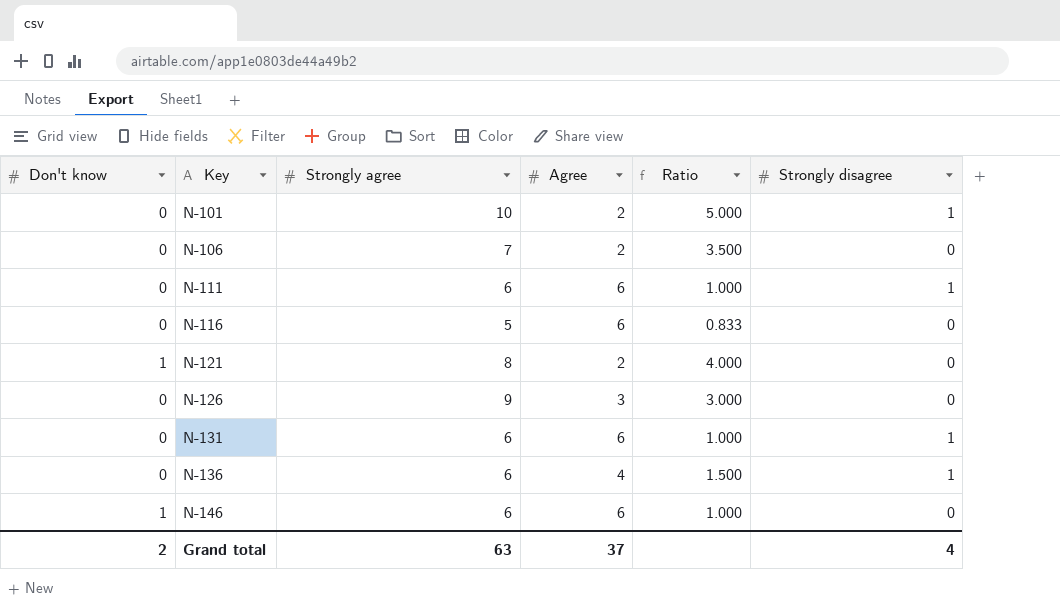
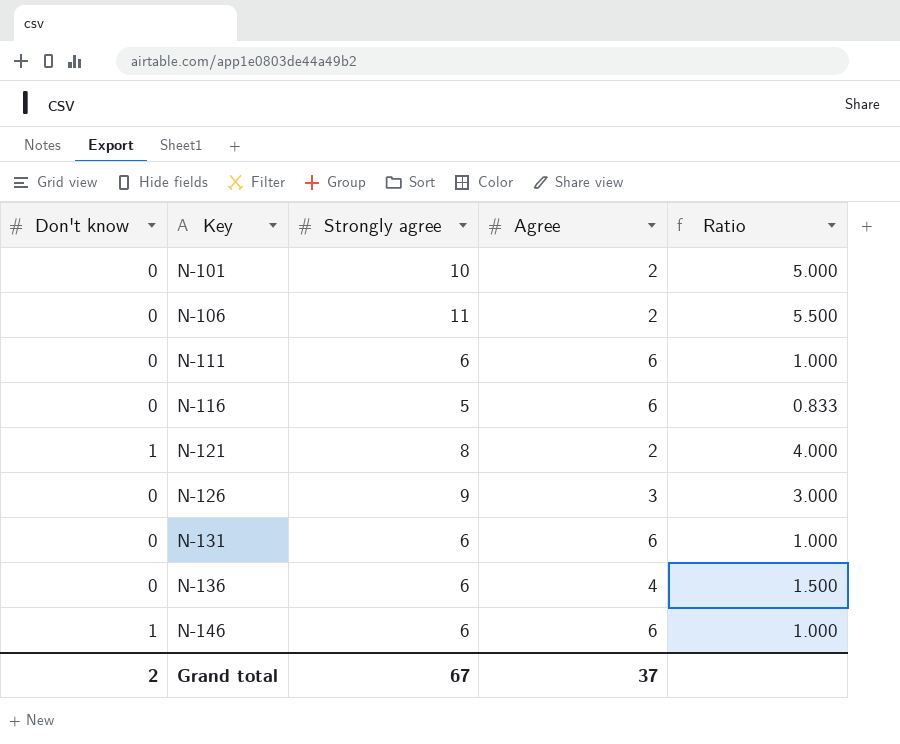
column Strongly disagree | position: 6 -> none
N-106 | Strongly agree: 7 -> 11
N-106 | Ratio: 3.500 -> 5.500
Grand total | Strongly agree: 63 -> 67

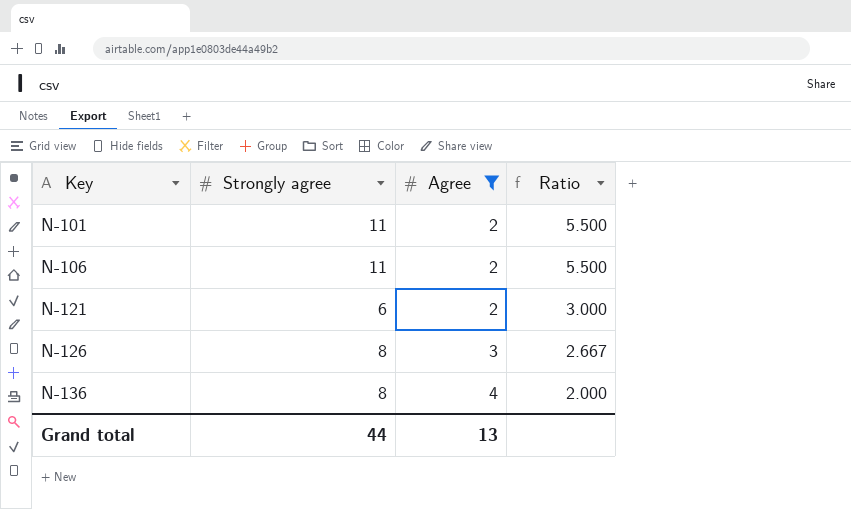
filter: none -> Agree != 6
column Don't know | position: 1 -> none
N-101 | Strongly agree: 10 -> 11
N-101 | Ratio: 5.000 -> 5.500
N-121 | Strongly agree: 8 -> 6
N-121 | Ratio: 4.000 -> 3.000
N-126 | Strongly agree: 9 -> 8
N-126 | Ratio: 3.000 -> 2.667
N-136 | Strongly agree: 6 -> 8
N-136 | Ratio: 1.500 -> 2.000
Grand total | Strongly agree: 67 -> 44
Grand total | Agree: 37 -> 13

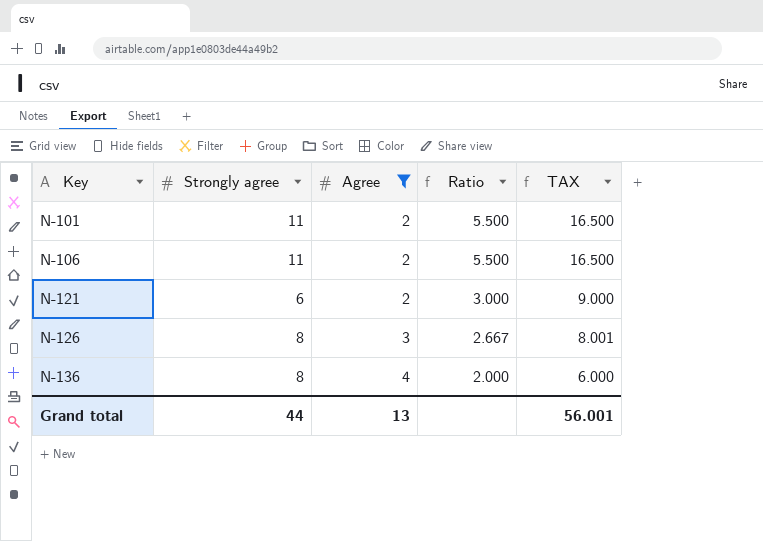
column TAX | formula: none -> [Ratio] * 3

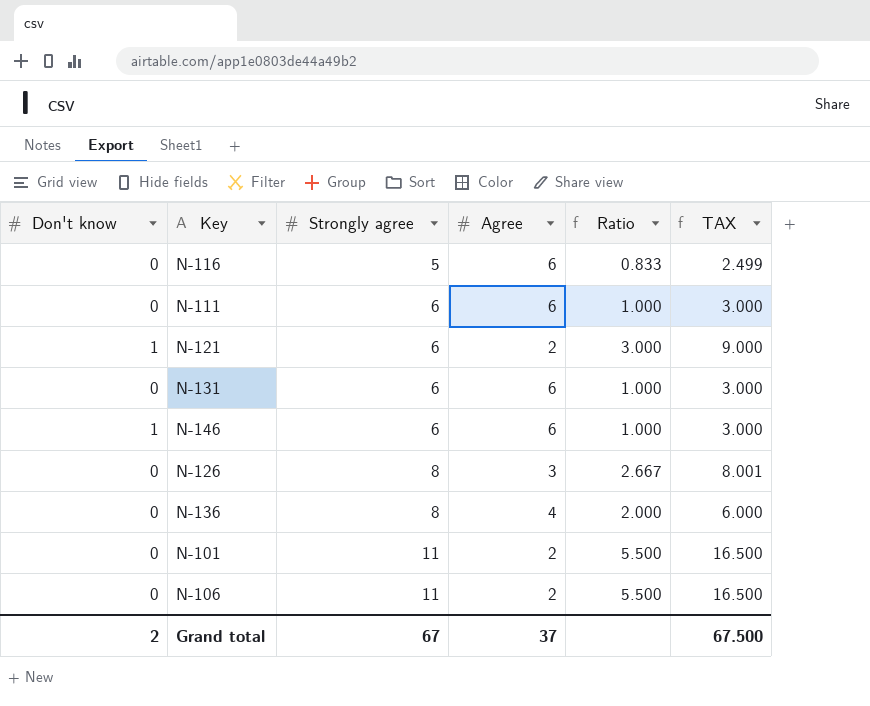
filter: Agree != 6 -> none
row order: Key ascending -> Strongly agree ascending
column Don't know | position: none -> 1
Grand total | Strongly agree: 44 -> 67
Grand total | Agree: 13 -> 37
Grand total | TAX: 56.001 -> 67.500

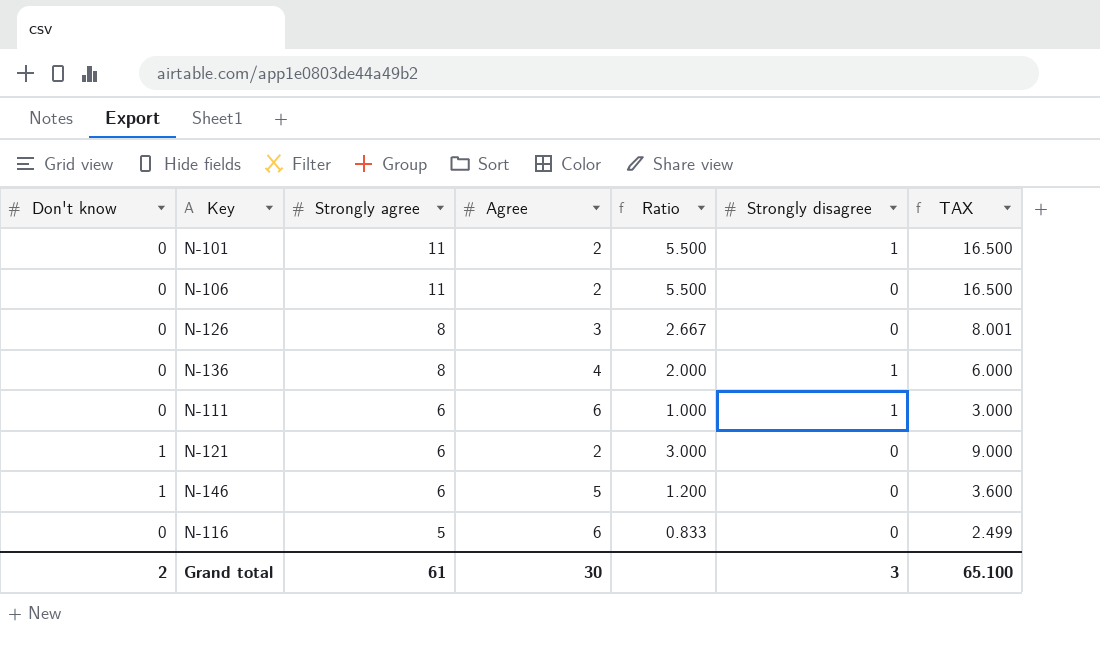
row order: Strongly agree ascending -> Strongly agree descending
column Strongly disagree | position: none -> 6
row N-131: 0 | 6 | 6 | 1.000 | 3.000 -> none
N-146 | Agree: 6 -> 5
N-146 | Ratio: 1.000 -> 1.200
N-146 | TAX: 3.000 -> 3.600
Grand total | Strongly agree: 67 -> 61
Grand total | Agree: 37 -> 30
Grand total | TAX: 67.500 -> 65.100

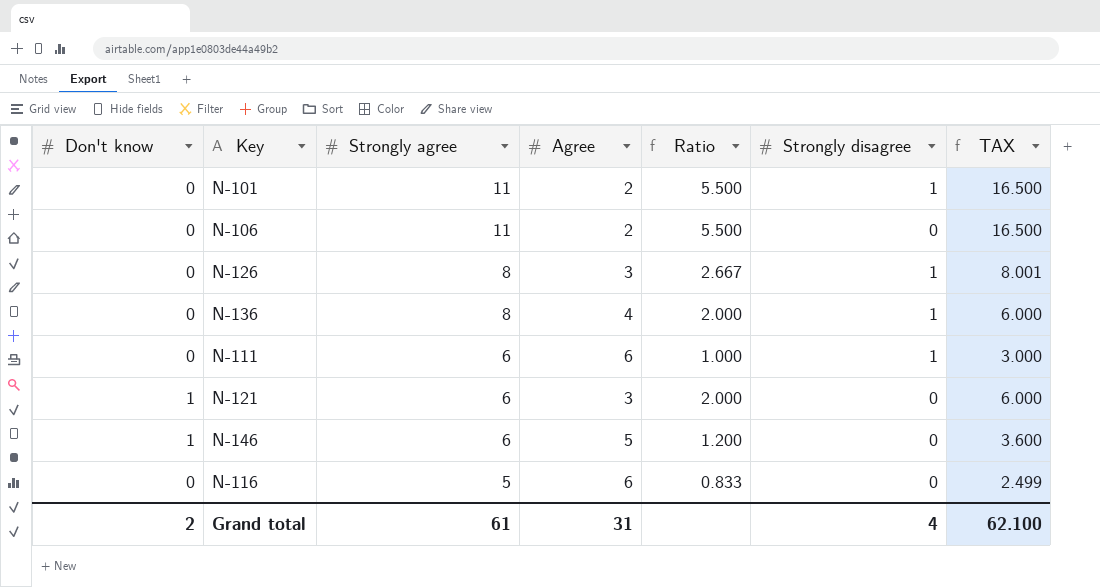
N-126 | Strongly disagree: 0 -> 1
N-121 | Agree: 2 -> 3
N-121 | Ratio: 3.000 -> 2.000
N-121 | TAX: 9.000 -> 6.000
Grand total | Agree: 30 -> 31
Grand total | Strongly disagree: 3 -> 4
Grand total | TAX: 65.100 -> 62.100

